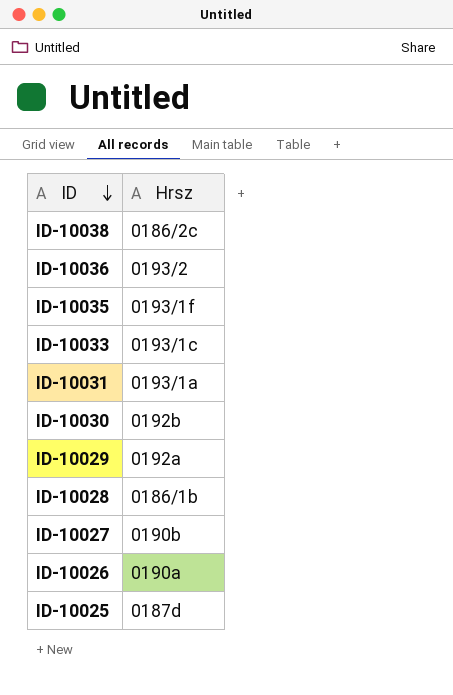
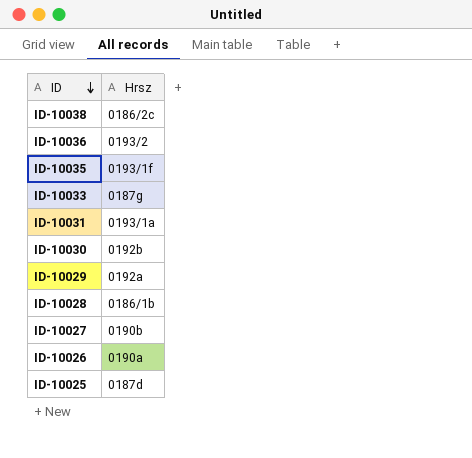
ID-10033 | Hrsz: 0193/1c -> 0187g

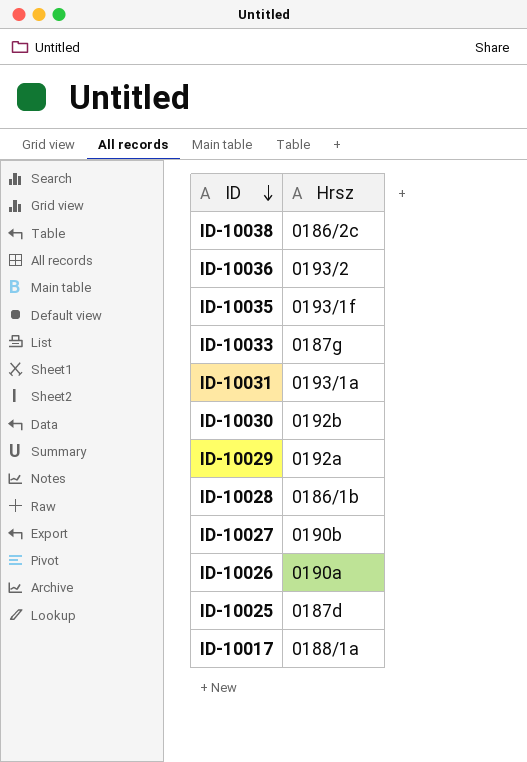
row ID-10017: none -> 0188/1a

